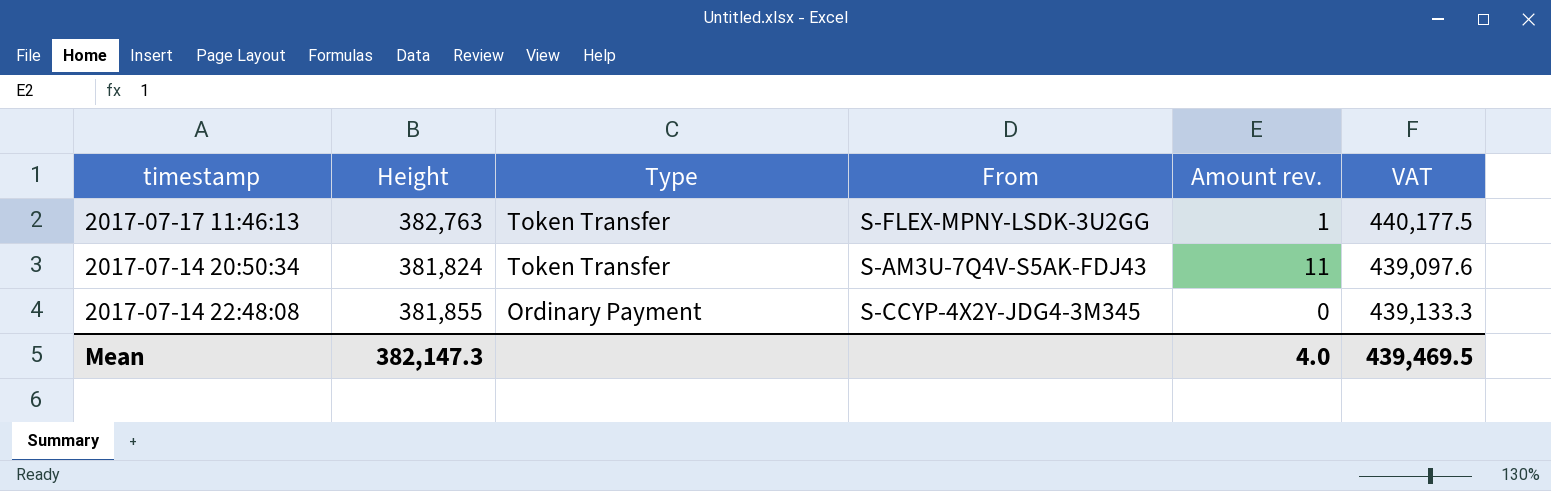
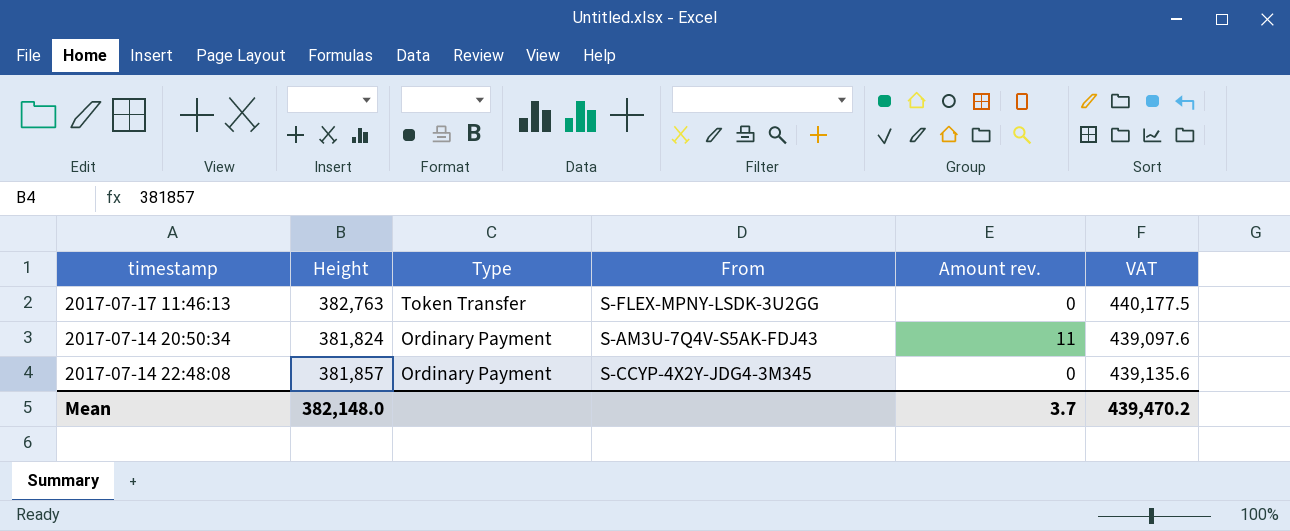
2017-07-17 11:46:13 | Amount rev.: 1 -> 0
2017-07-14 20:50:34 | Type: Token Transfer -> Ordinary Payment
2017-07-14 22:48:08 | Height: 381,855 -> 381,857
2017-07-14 22:48:08 | VAT: 439,133.3 -> 439,135.6
Mean | Height: 382,147.3 -> 382,148.0
Mean | Amount rev.: 4.0 -> 3.7
Mean | VAT: 439,469.5 -> 439,470.2

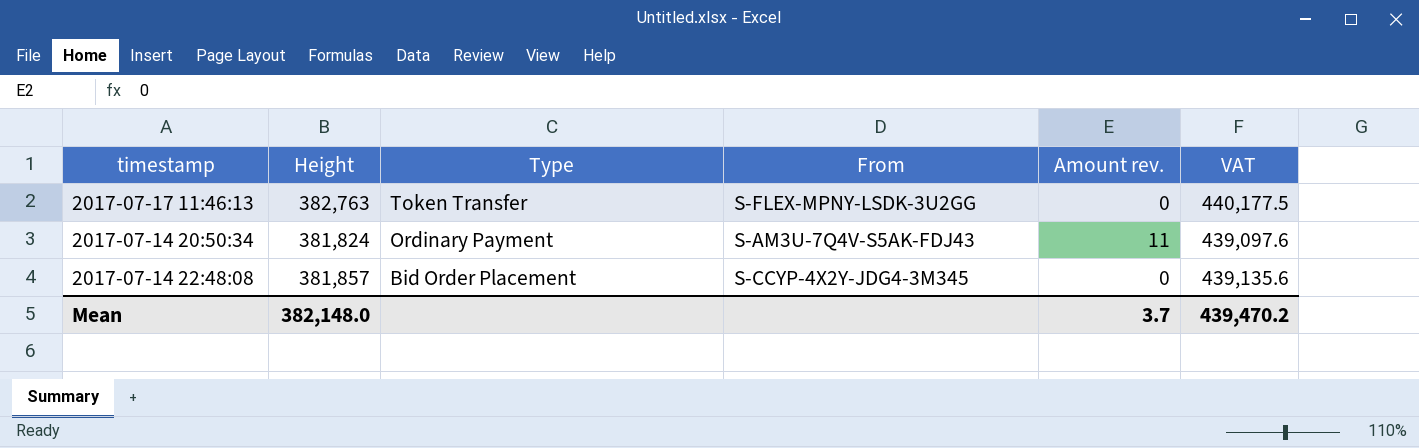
2017-07-14 22:48:08 | Type: Ordinary Payment -> Bid Order Placement

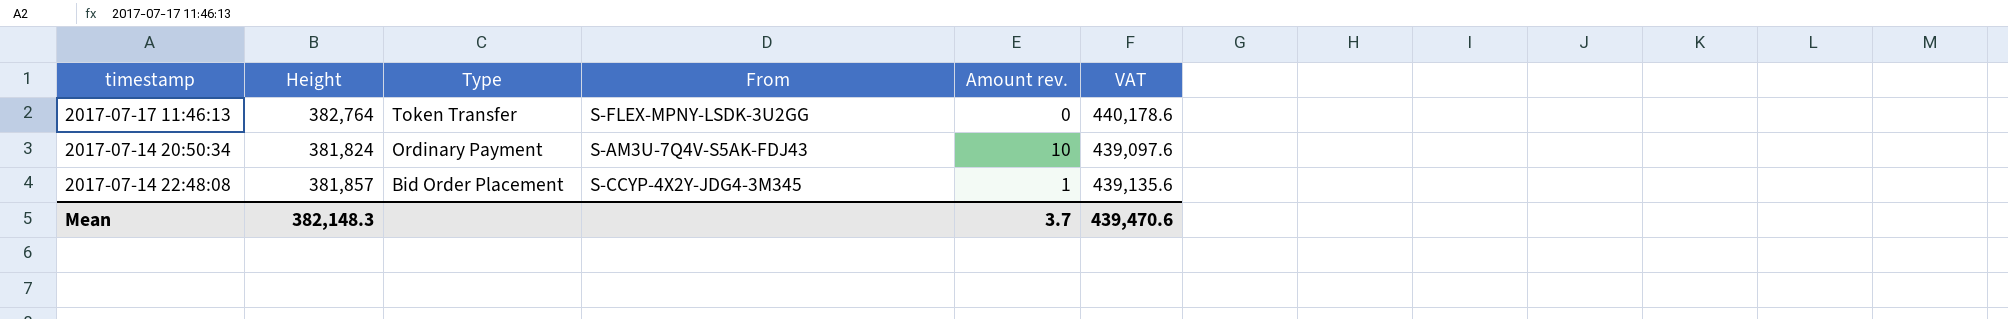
2017-07-17 11:46:13 | Height: 382,763 -> 382,764
2017-07-17 11:46:13 | VAT: 440,177.5 -> 440,178.6
2017-07-14 20:50:34 | Amount rev.: 11 -> 10
2017-07-14 22:48:08 | Amount rev.: 0 -> 1
Mean | Height: 382,148.0 -> 382,148.3
Mean | VAT: 439,470.2 -> 439,470.6

